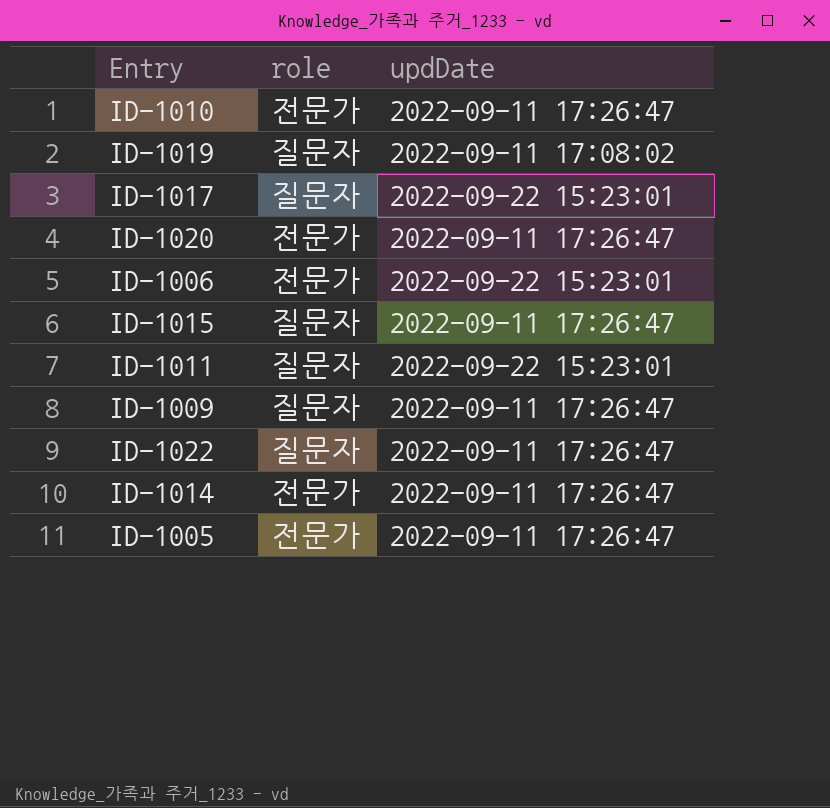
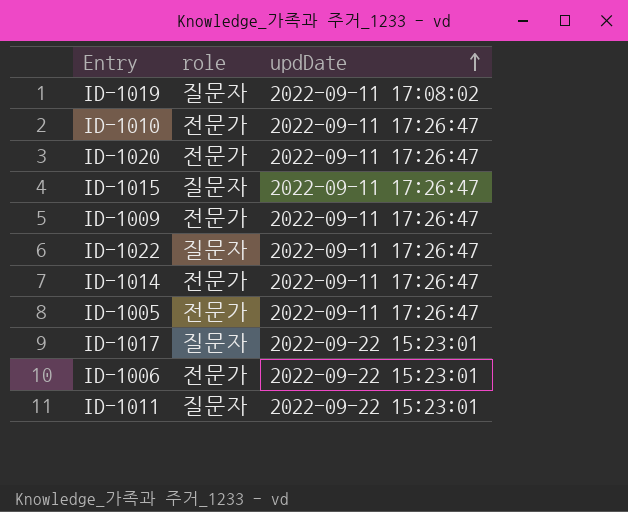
row order: none -> updDate ascending
ID-1009 | role: 질문자 -> 전문가

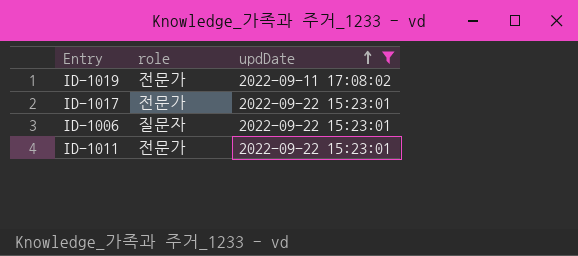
filter: none -> updDate != 2022-09-11 17:26:47
ID-1019 | role: 질문자 -> 전문가
ID-1017 | role: 질문자 -> 전문가
ID-1006 | role: 전문가 -> 질문자
ID-1011 | role: 질문자 -> 전문가

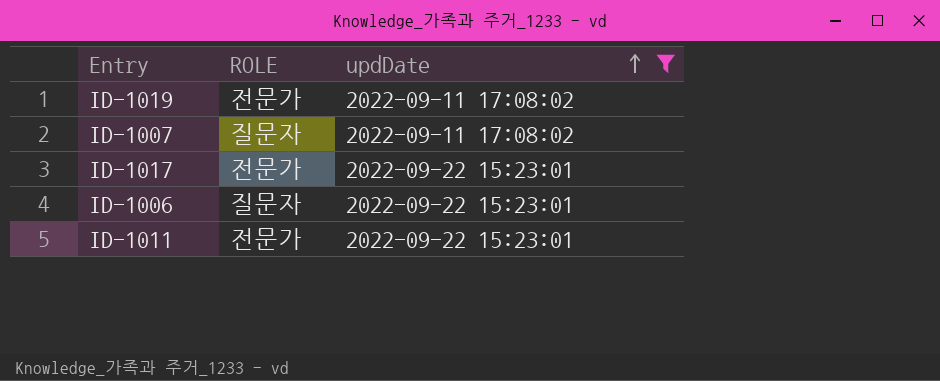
column name: role -> ROLE
row ID-1007: none -> 질문자 | 2022-09-11 17:08:02

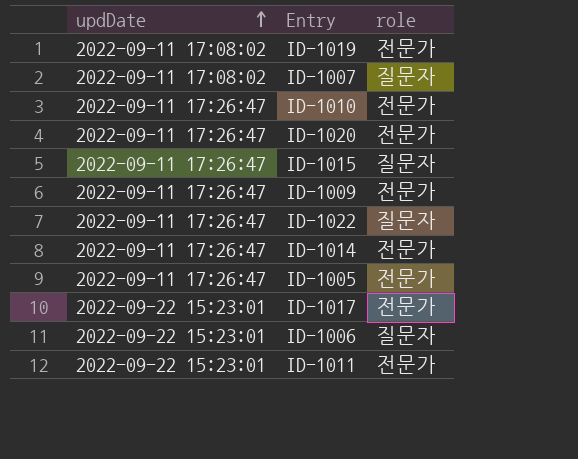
filter: updDate != 2022-09-11 17:26:47 -> none
column updDate | position: 3 -> 1
column name: ROLE -> role

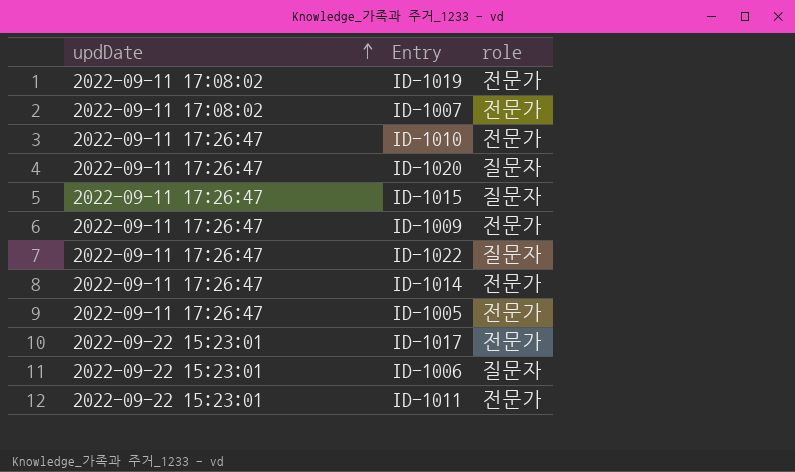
ID-1007 | role: 질문자 -> 전문가
ID-1020 | role: 전문가 -> 질문자

